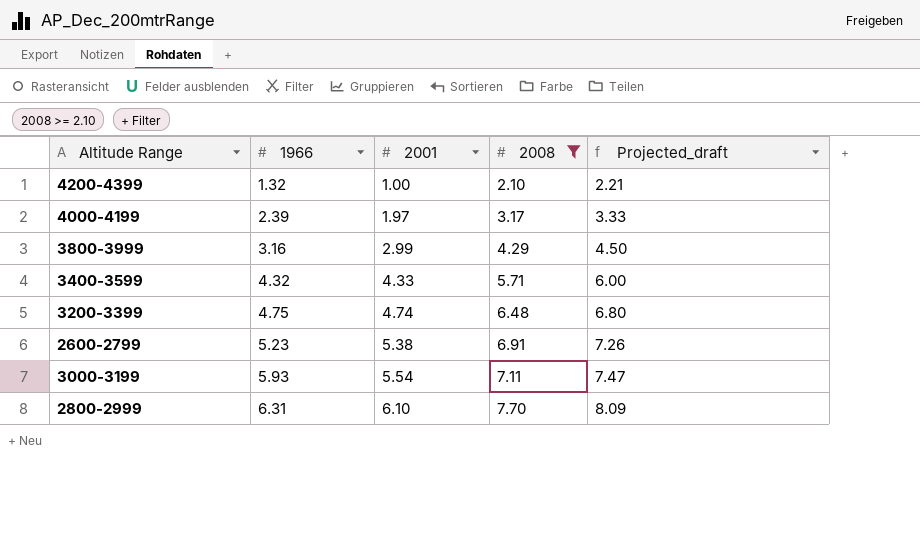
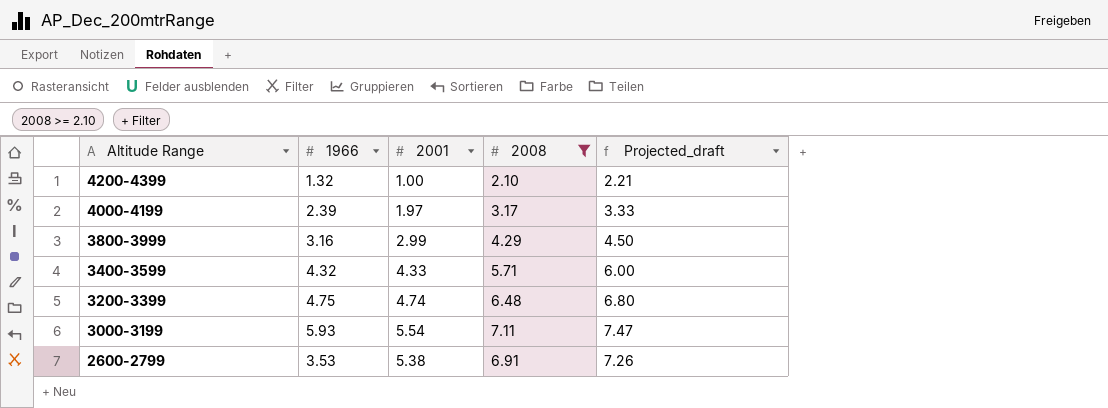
row order: 1966 ascending -> Altitude Range descending
row 2800-2999: 6.31 | 6.10 | 7.70 | 8.09 -> none
2600-2799 | 1966: 5.23 -> 3.53

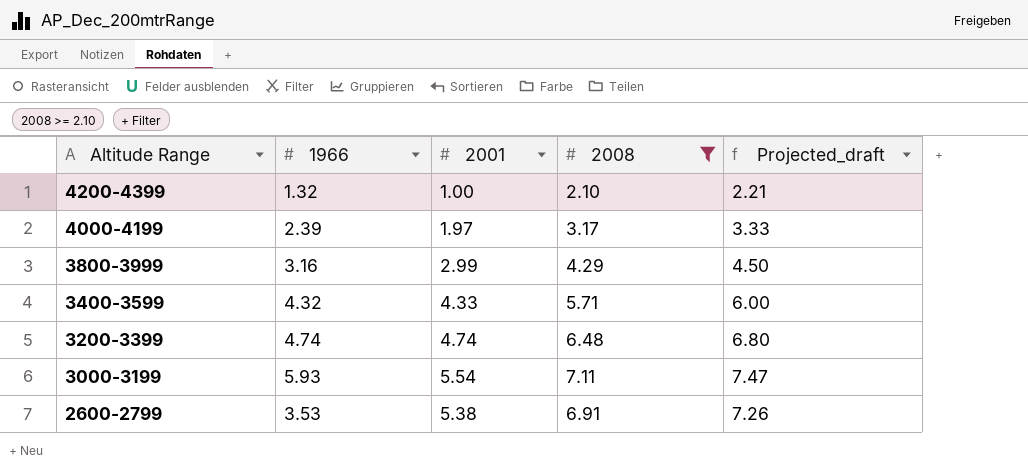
3200-3399 | 1966: 4.75 -> 4.74

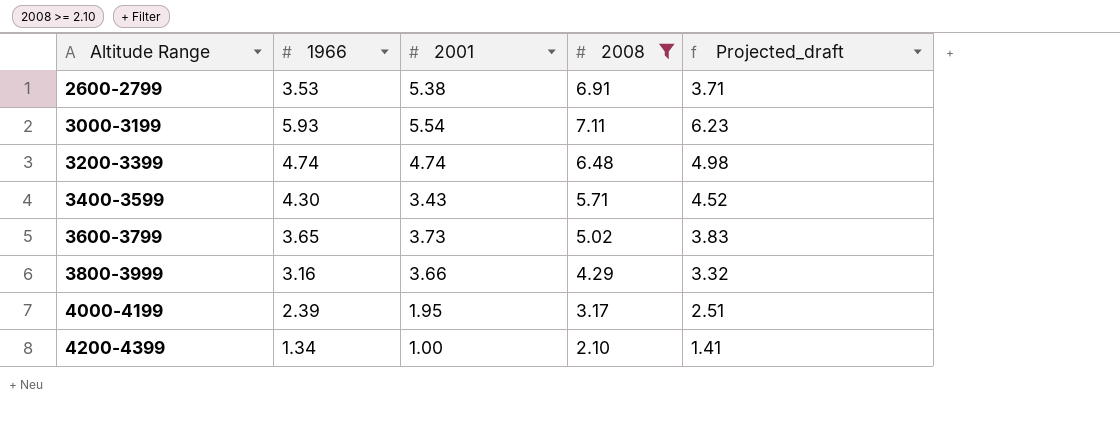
row order: Altitude Range descending -> Altitude Range ascending
column Projected_draft | formula: [2008] * 1.05 -> [1966] * 1.05
3400-3599 | 1966: 4.32 -> 4.30
3400-3599 | 2001: 4.33 -> 3.43
row 3600-3799: none -> 3.65 | 3.73 | 5.02 | 3.83
3800-3999 | 2001: 2.99 -> 3.66
4000-4199 | 2001: 1.97 -> 1.95
4200-4399 | 1966: 1.32 -> 1.34

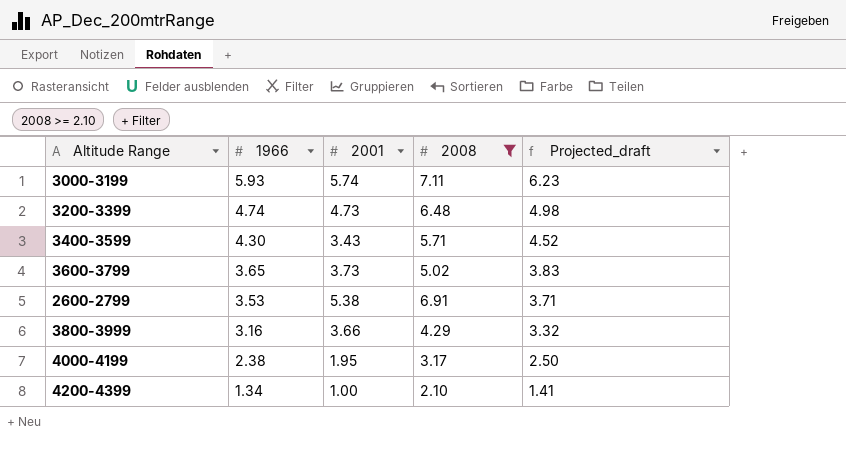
row order: Altitude Range ascending -> 1966 descending
3000-3199 | 2001: 5.54 -> 5.74
3200-3399 | 2001: 4.74 -> 4.73
4000-4199 | 1966: 2.39 -> 2.38
4000-4199 | Projected_draft: 2.51 -> 2.50

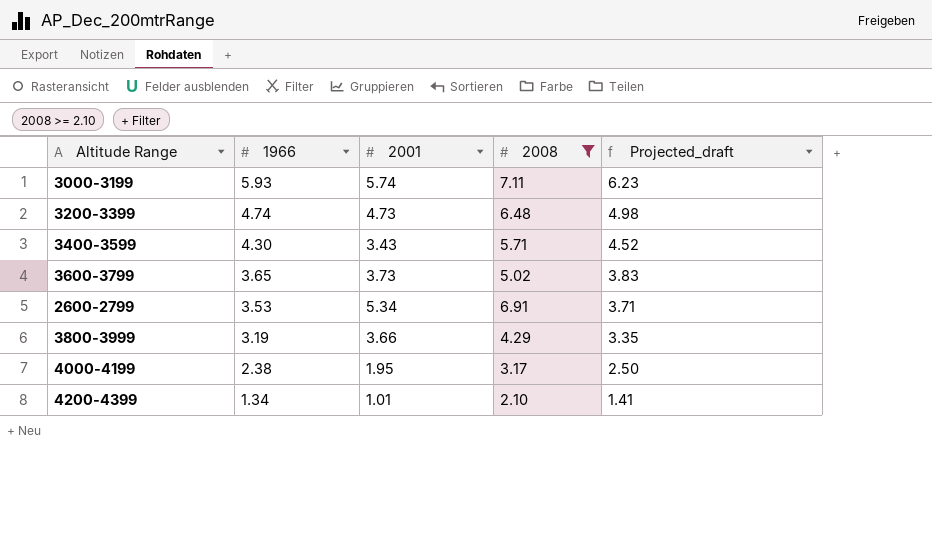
2600-2799 | 2001: 5.38 -> 5.34
3800-3999 | 1966: 3.16 -> 3.19
3800-3999 | Projected_draft: 3.32 -> 3.35
4200-4399 | 2001: 1.00 -> 1.01

